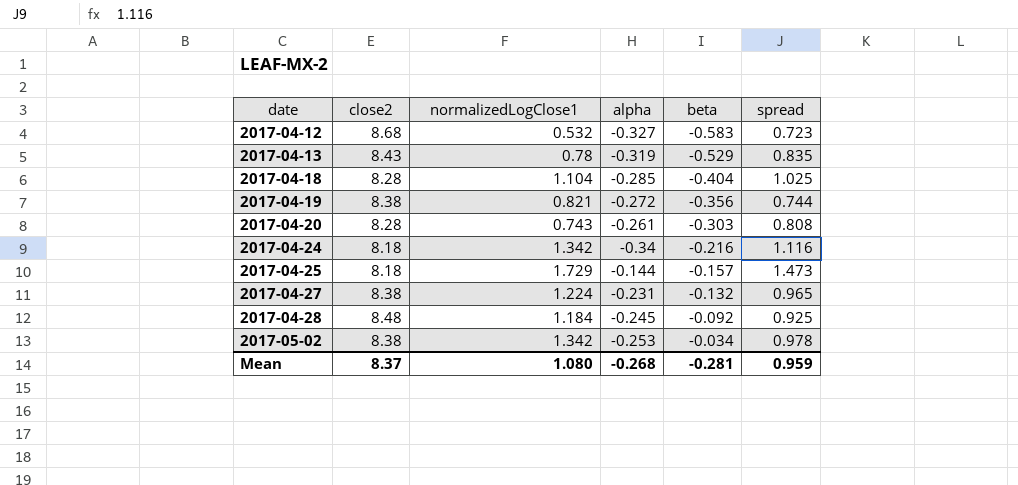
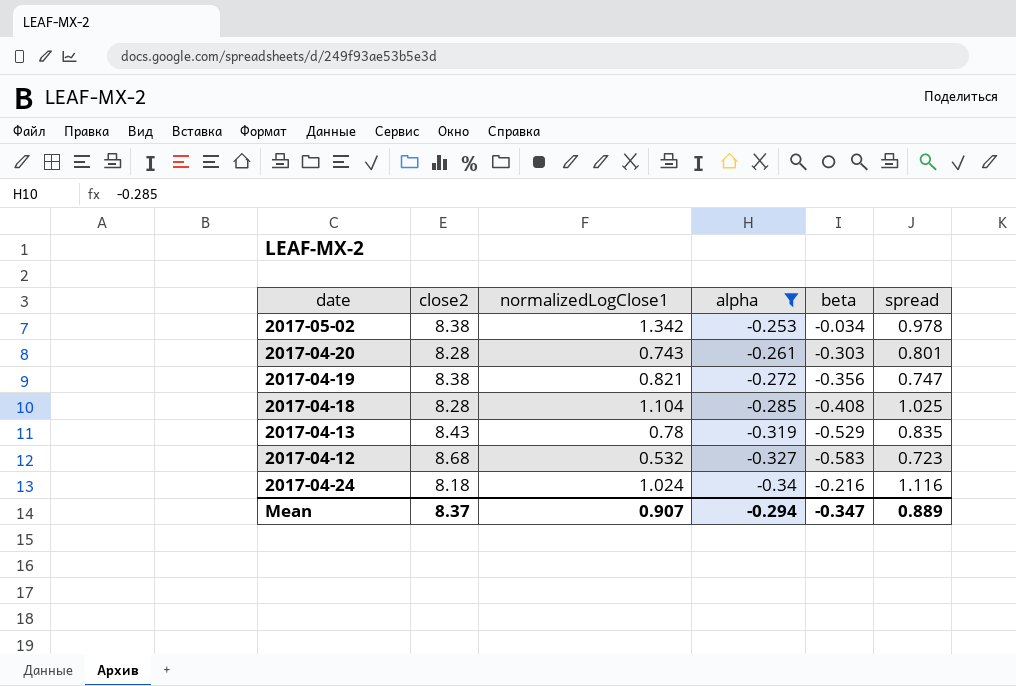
filter: none -> alpha <= -0.253
row order: date ascending -> alpha descending
2017-04-20 | spread: 0.808 -> 0.801
2017-04-19 | spread: 0.744 -> 0.747
2017-04-18 | beta: -0.404 -> -0.408
2017-04-24 | normalizedLogClose1: 1.342 -> 1.024
Mean | normalizedLogClose1: 1.080 -> 0.907
Mean | alpha: -0.268 -> -0.294
Mean | beta: -0.281 -> -0.347
Mean | spread: 0.959 -> 0.889

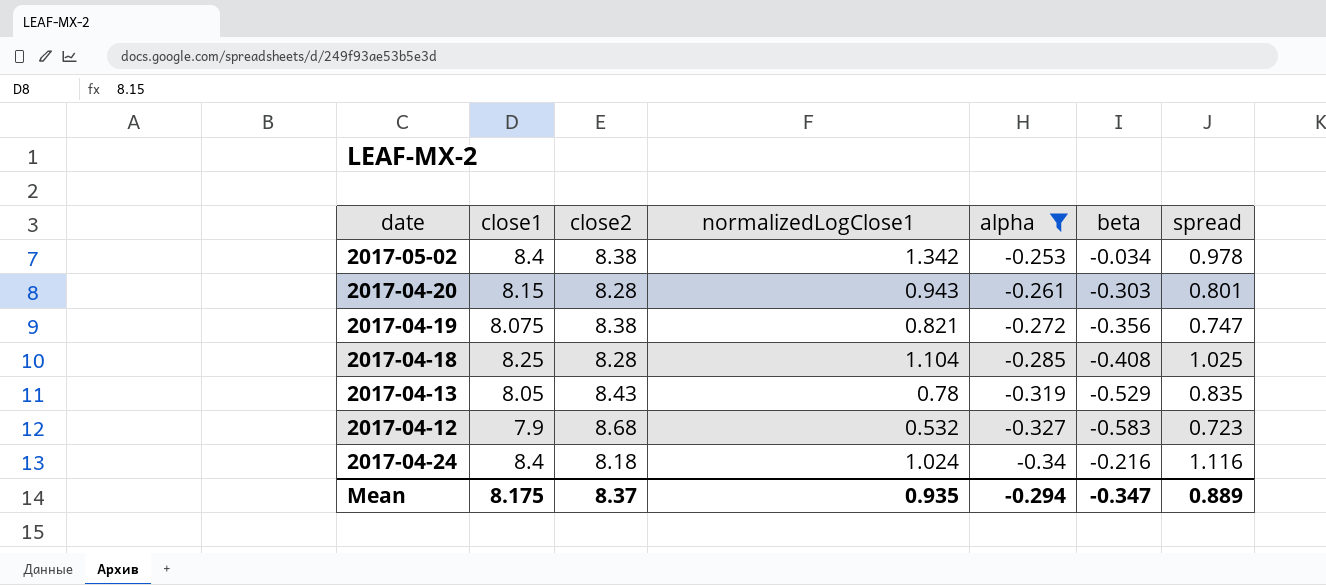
column close1 | position: none -> 2
2017-04-20 | normalizedLogClose1: 0.743 -> 0.943
Mean | normalizedLogClose1: 0.907 -> 0.935

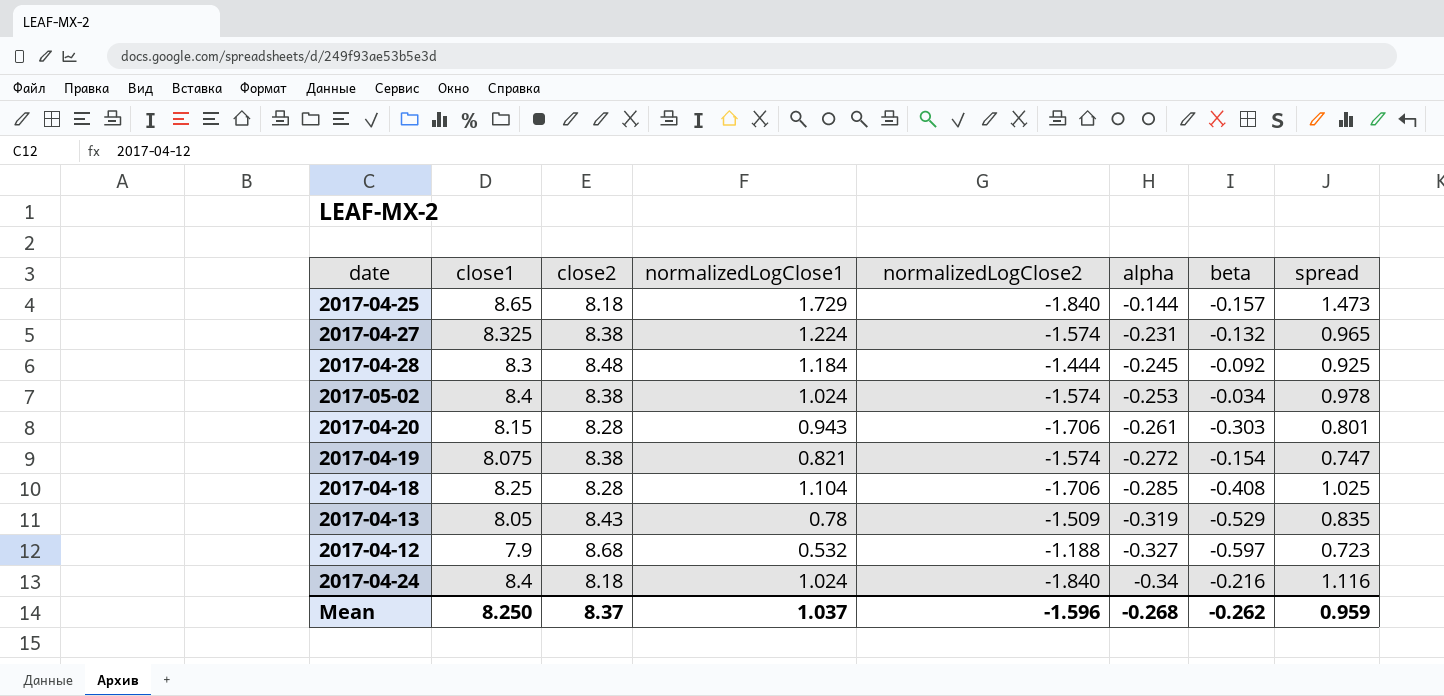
filter: alpha <= -0.253 -> none
column normalizedLogClose2 | position: none -> 5
2017-05-02 | normalizedLogClose1: 1.342 -> 1.024
2017-04-19 | beta: -0.356 -> -0.154
2017-04-12 | beta: -0.583 -> -0.597
Mean | close1: 8.175 -> 8.250
Mean | normalizedLogClose1: 0.935 -> 1.037
Mean | alpha: -0.294 -> -0.268
Mean | beta: -0.347 -> -0.262
Mean | spread: 0.889 -> 0.959

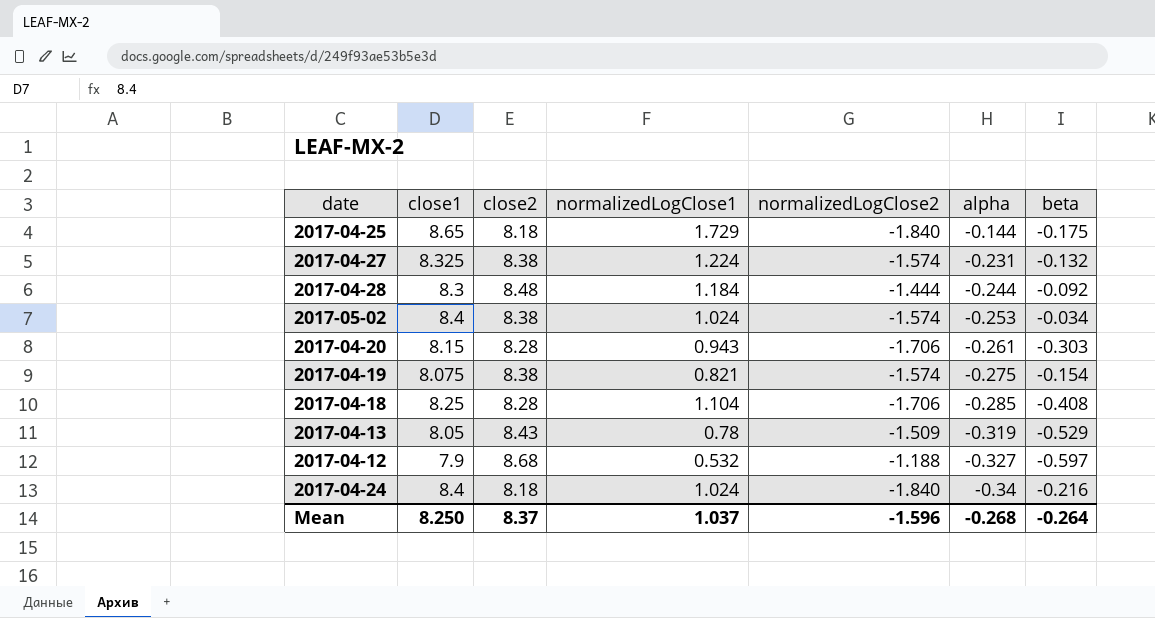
column spread | position: 8 -> none
2017-04-25 | beta: -0.157 -> -0.175
2017-04-28 | alpha: -0.245 -> -0.244
2017-04-19 | alpha: -0.272 -> -0.275
Mean | beta: -0.262 -> -0.264

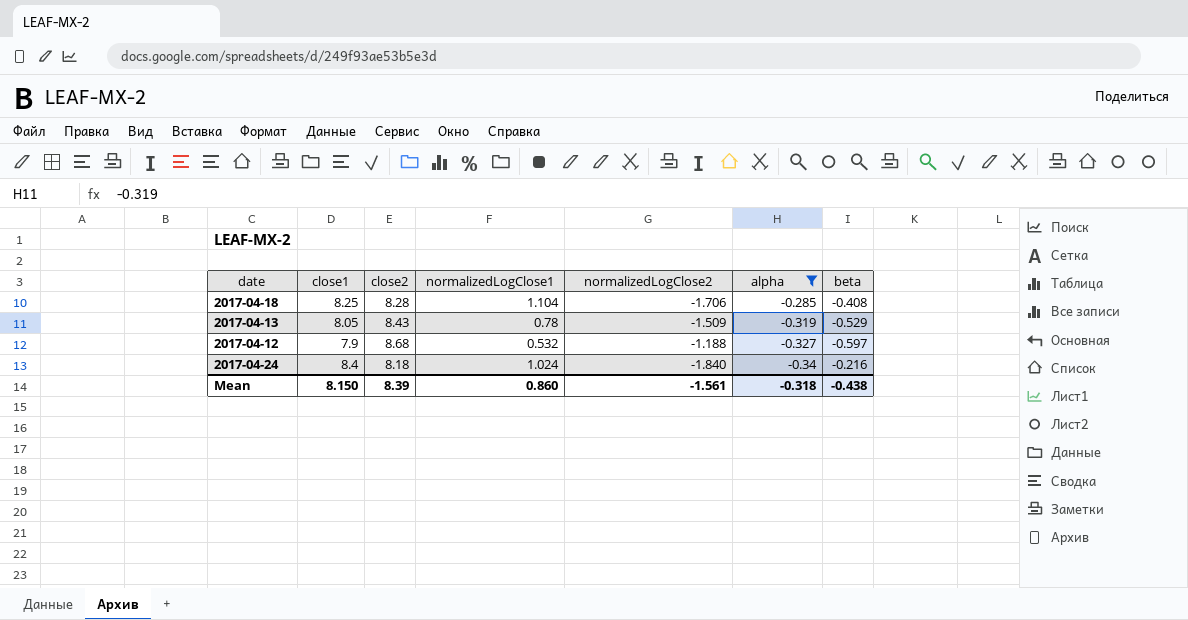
filter: none -> alpha <= -0.285
Mean | close1: 8.250 -> 8.150
Mean | close2: 8.37 -> 8.39
Mean | normalizedLogClose1: 1.037 -> 0.860
Mean | normalizedLogClose2: -1.596 -> -1.561
Mean | alpha: -0.268 -> -0.318
Mean | beta: -0.264 -> -0.438

